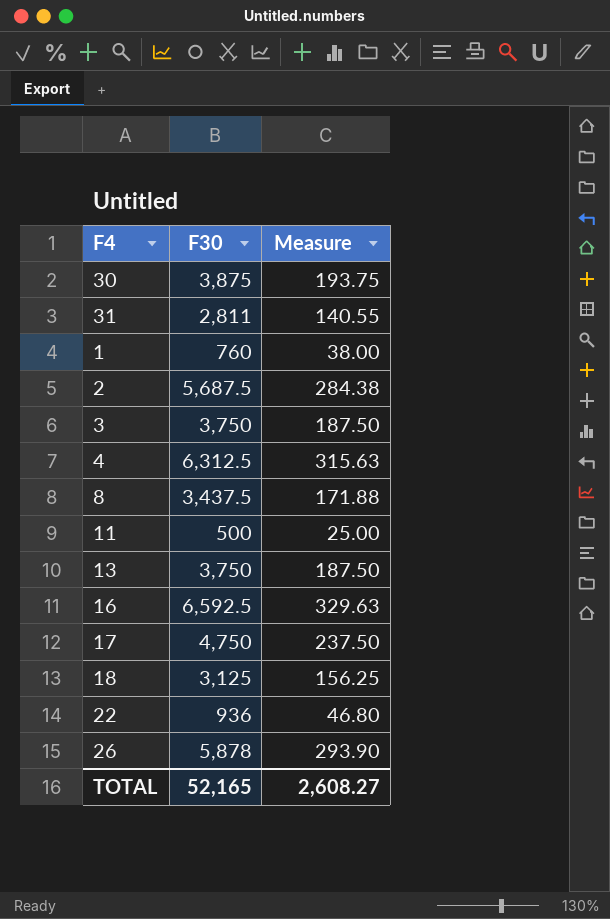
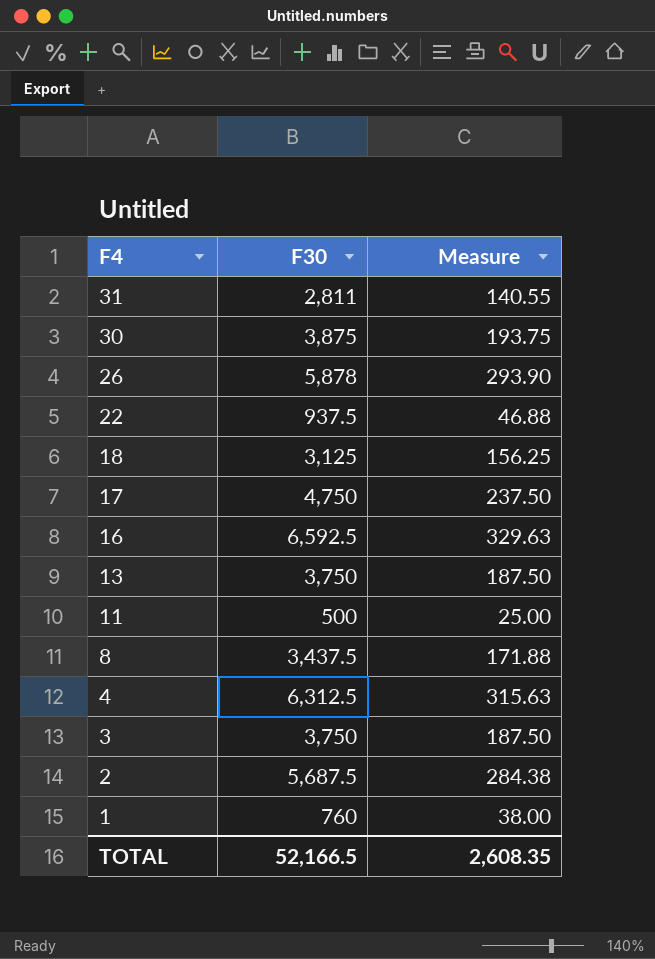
row order: none -> F4 descending
22 | F30: 936 -> 937.5
22 | Measure: 46.80 -> 46.88
TOTAL | F30: 52,165 -> 52,166.5
TOTAL | Measure: 2,608.27 -> 2,608.35

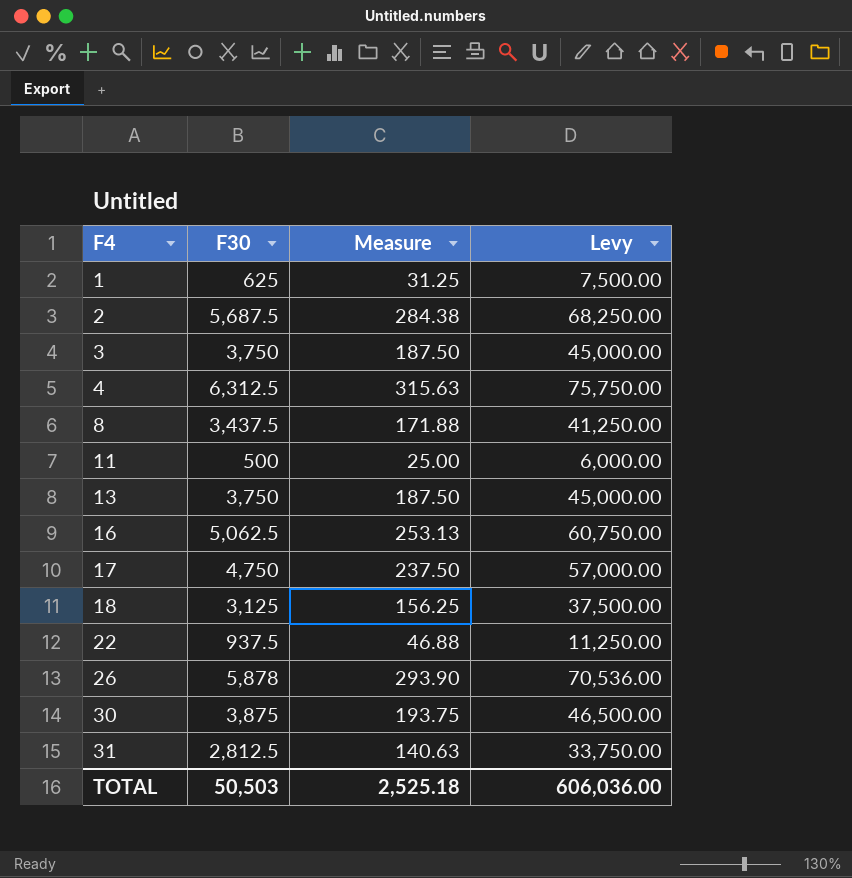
row order: F4 descending -> F4 ascending
column Levy | formula: none -> [F30] * 12
1 | F30: 760 -> 625
1 | Measure: 38.00 -> 31.25
16 | F30: 6,592.5 -> 5,062.5
16 | Measure: 329.63 -> 253.13
31 | F30: 2,811 -> 2,812.5
31 | Measure: 140.55 -> 140.63
TOTAL | F30: 52,166.5 -> 50,503
TOTAL | Measure: 2,608.35 -> 2,525.18

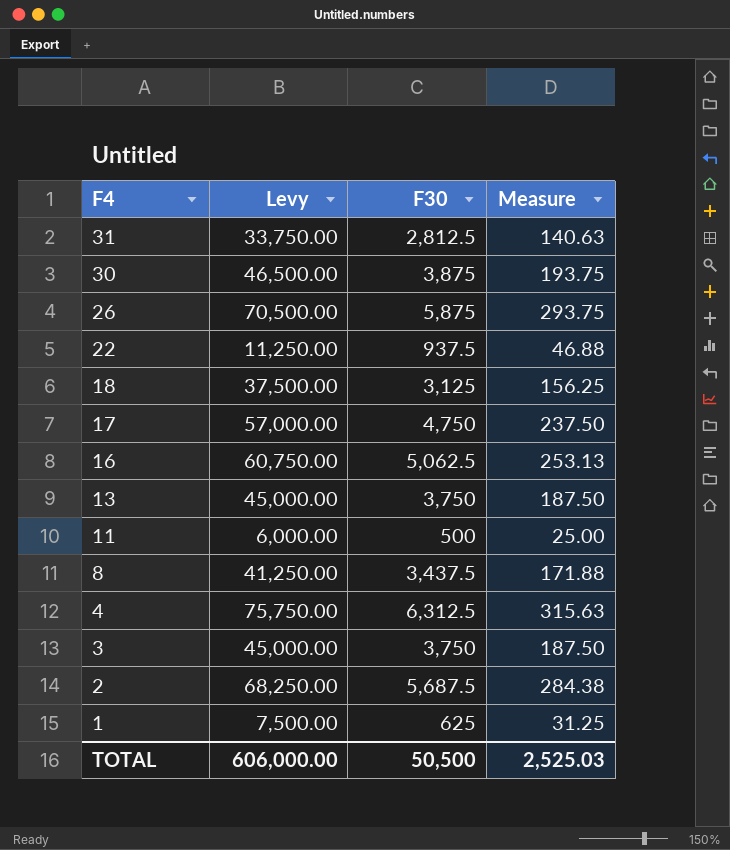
row order: F4 ascending -> F4 descending
column Levy | position: 4 -> 2
26 | Levy: 70,536.00 -> 70,500.00
26 | F30: 5,878 -> 5,875
26 | Measure: 293.90 -> 293.75
TOTAL | Levy: 606,036.00 -> 606,000.00
TOTAL | F30: 50,503 -> 50,500
TOTAL | Measure: 2,525.18 -> 2,525.03

